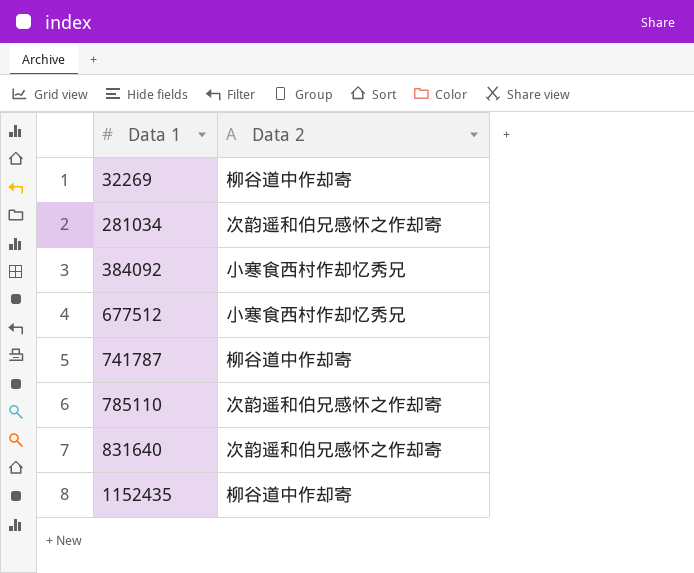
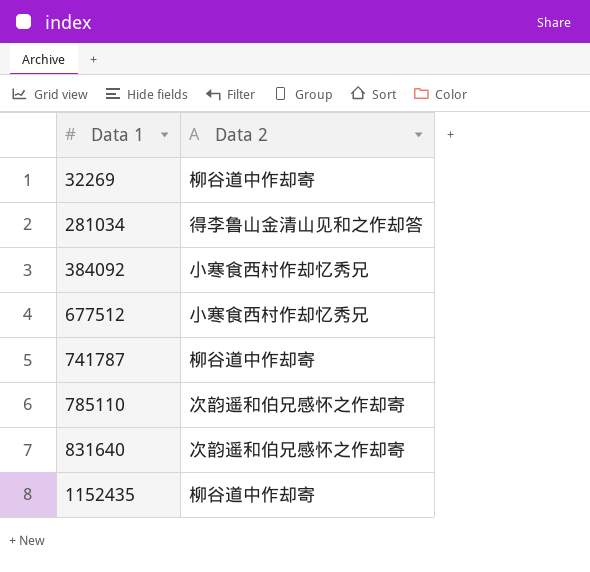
281034 | Data 2: 次韵遥和伯兄感怀之作却寄 -> 得李鲁山金清山见和之作却答

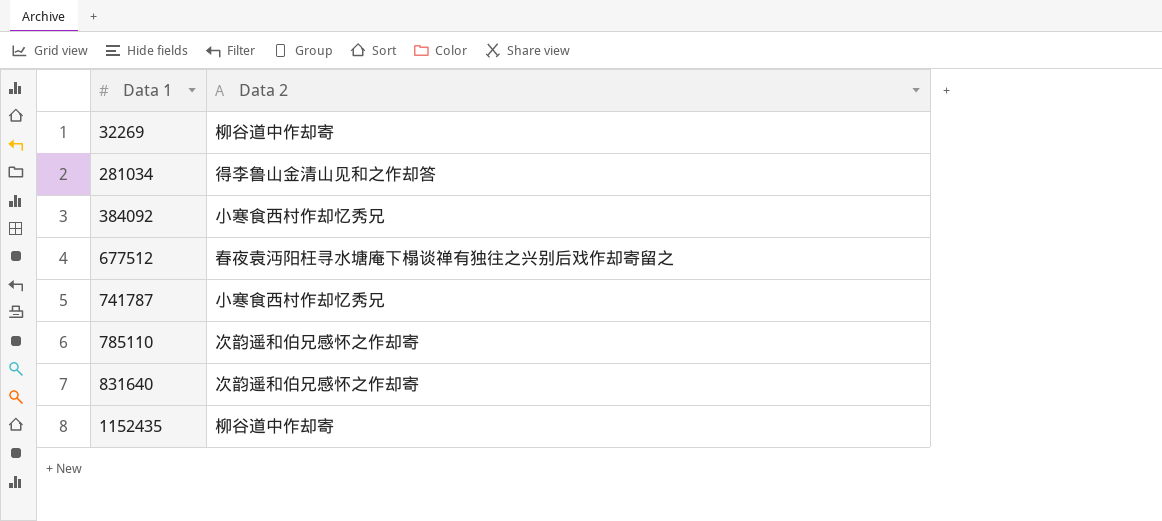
677512 | Data 2: 小寒食西村作却忆秀兄 -> 春夜袁沔阳枉寻水塘庵下榻谈禅有独往之兴别后戏作却寄留之
741787 | Data 2: 柳谷道中作却寄 -> 小寒食西村作却忆秀兄

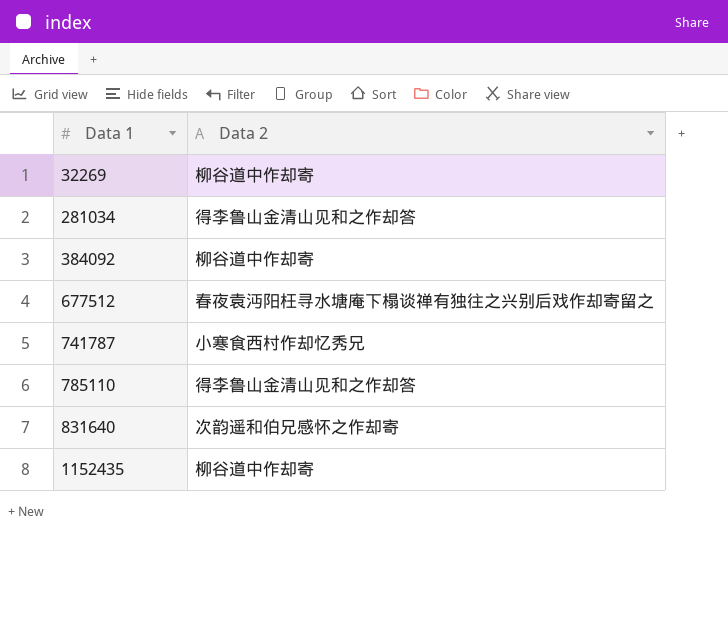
384092 | Data 2: 小寒食西村作却忆秀兄 -> 柳谷道中作却寄
785110 | Data 2: 次韵遥和伯兄感怀之作却寄 -> 得李鲁山金清山见和之作却答

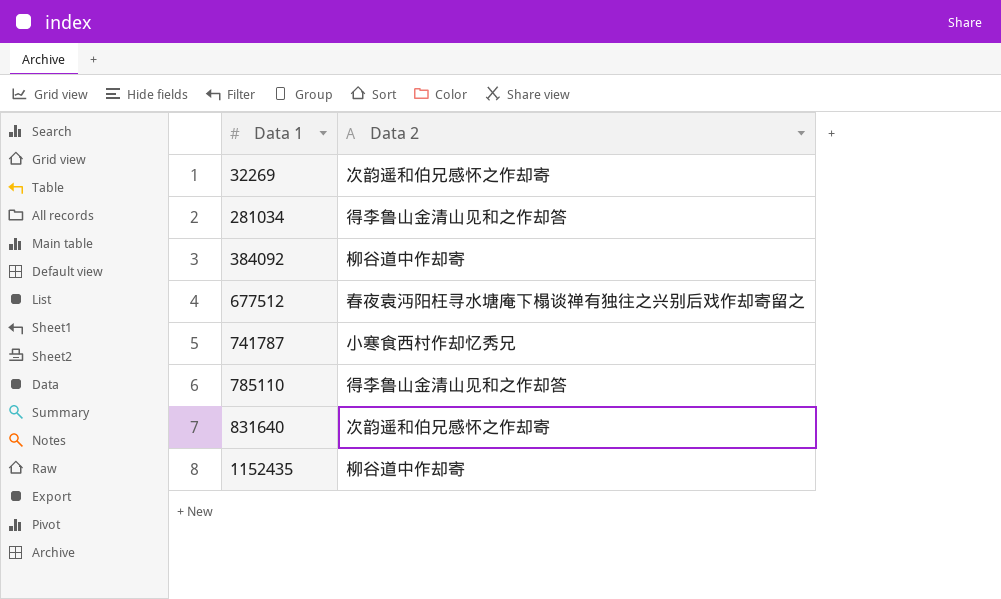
32269 | Data 2: 柳谷道中作却寄 -> 次韵遥和伯兄感怀之作却寄

